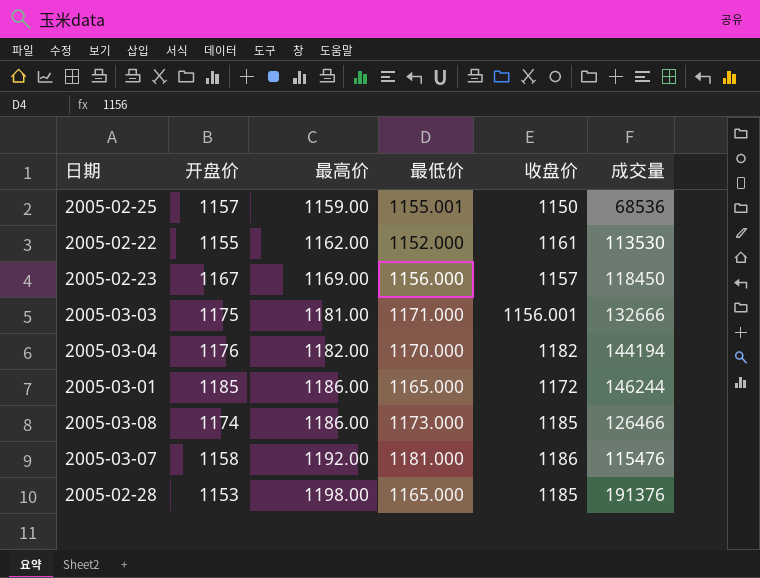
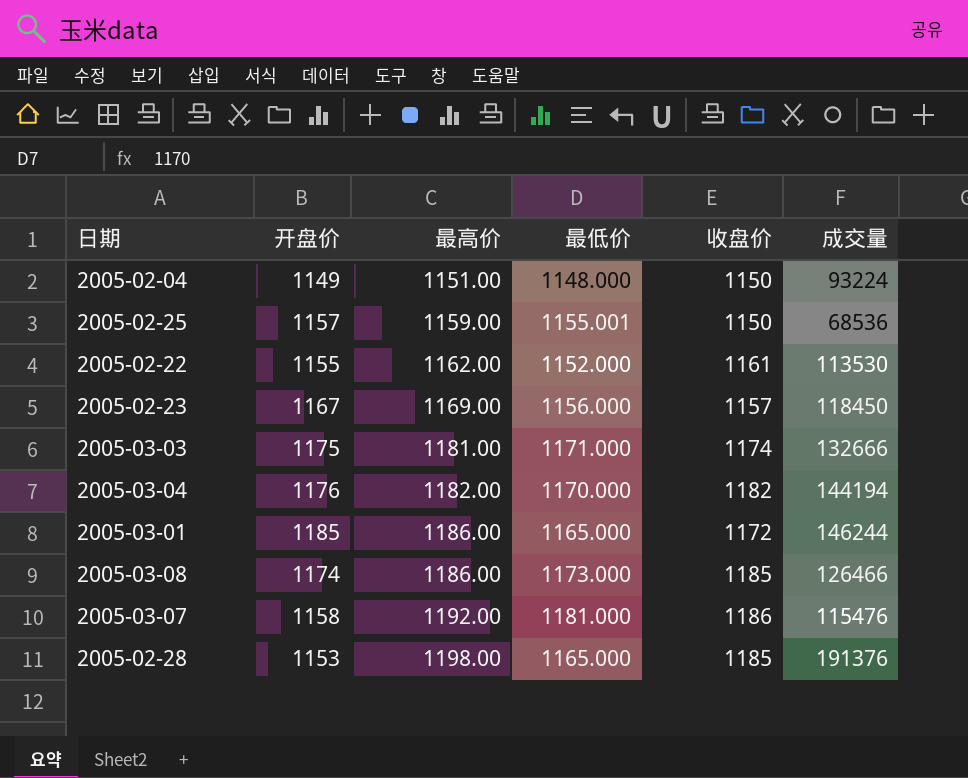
row 2005-02-04: none -> 1149 | 1151.00 | 1148.000 | 1150 | 93224
2005-03-03 | 收盘价: 1156.001 -> 1174

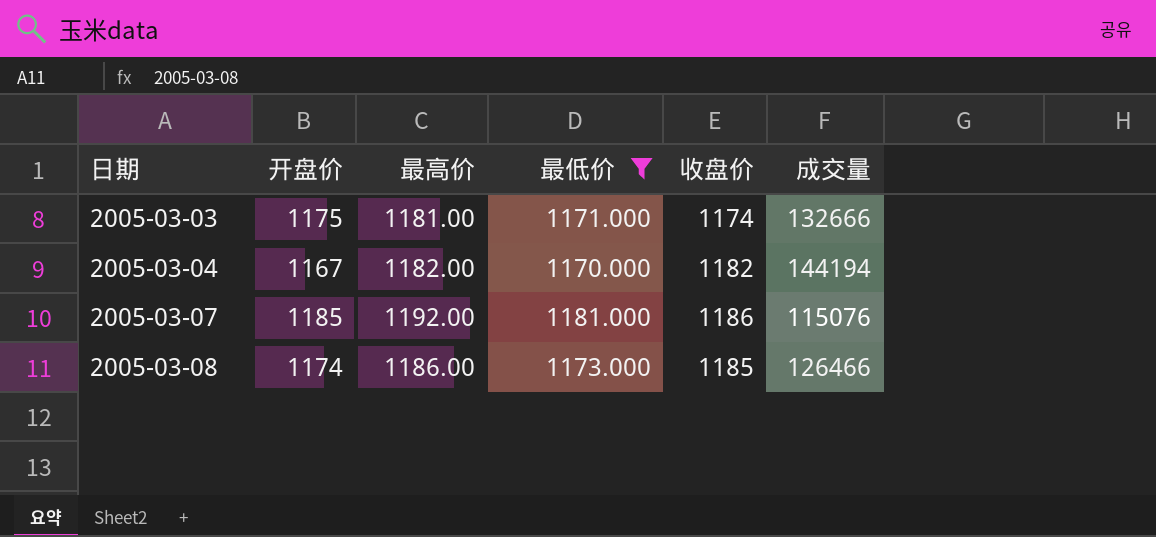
filter: none -> 最低价 >= 1170.000
row order: 最高价 ascending -> 日期 ascending
2005-03-04 | 开盘价: 1176 -> 1167
2005-03-07 | 开盘价: 1158 -> 1185
2005-03-07 | 成交量: 115476 -> 115076

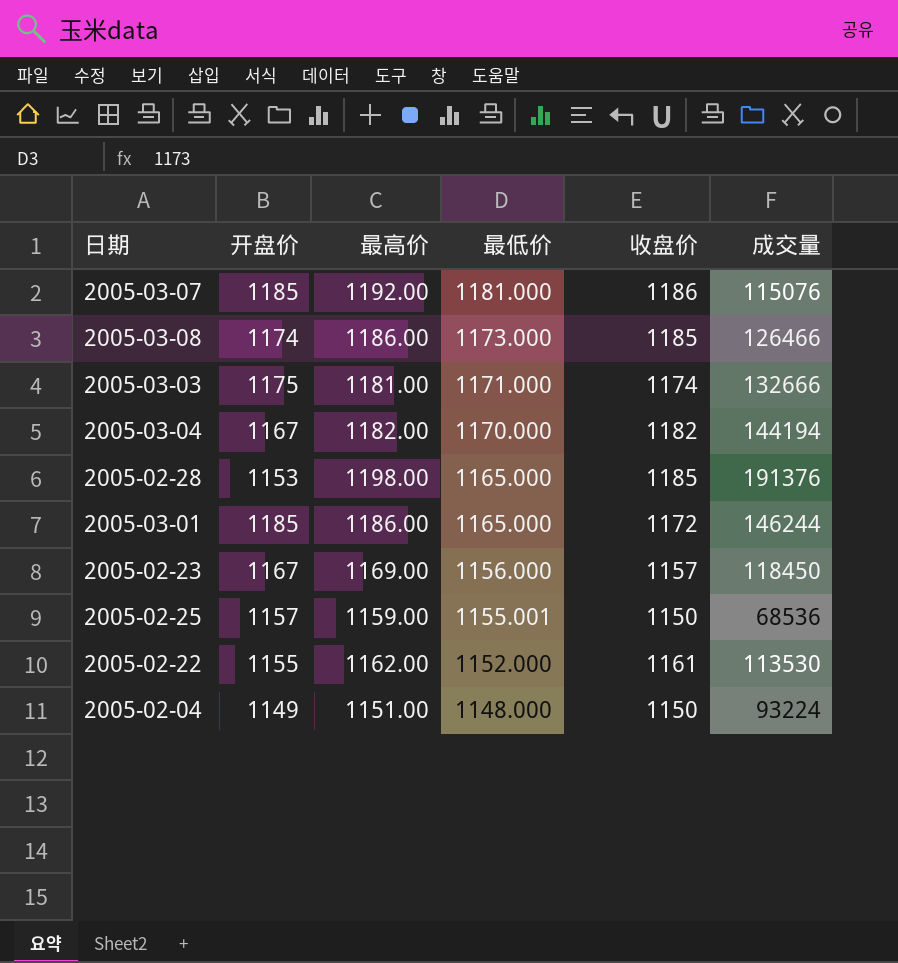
filter: 最低价 >= 1170.000 -> none
row order: 日期 ascending -> 最低价 descending

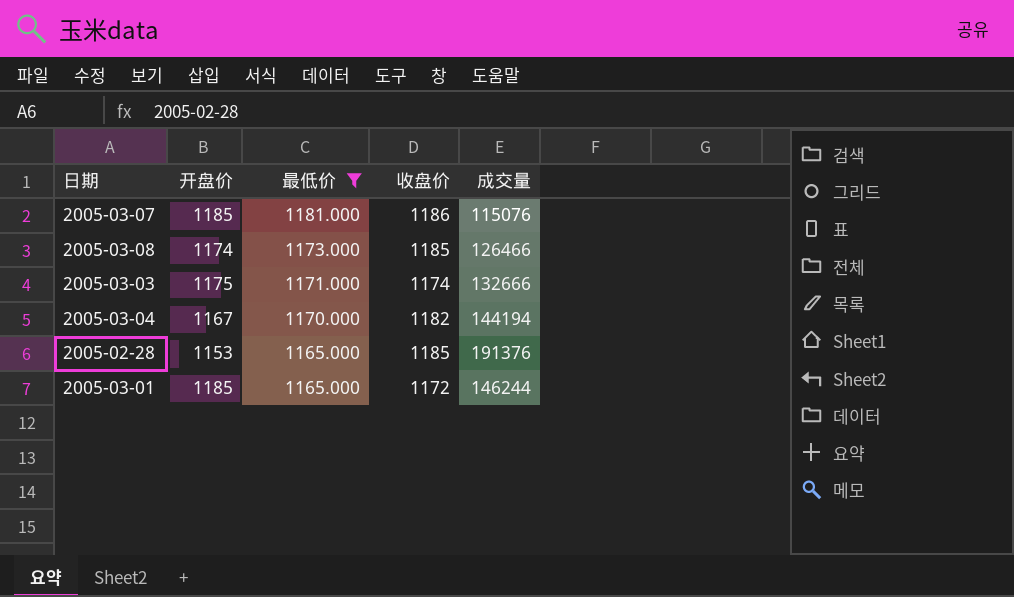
filter: none -> 最低价 >= 1165.000
column 最高价 | position: 3 -> none

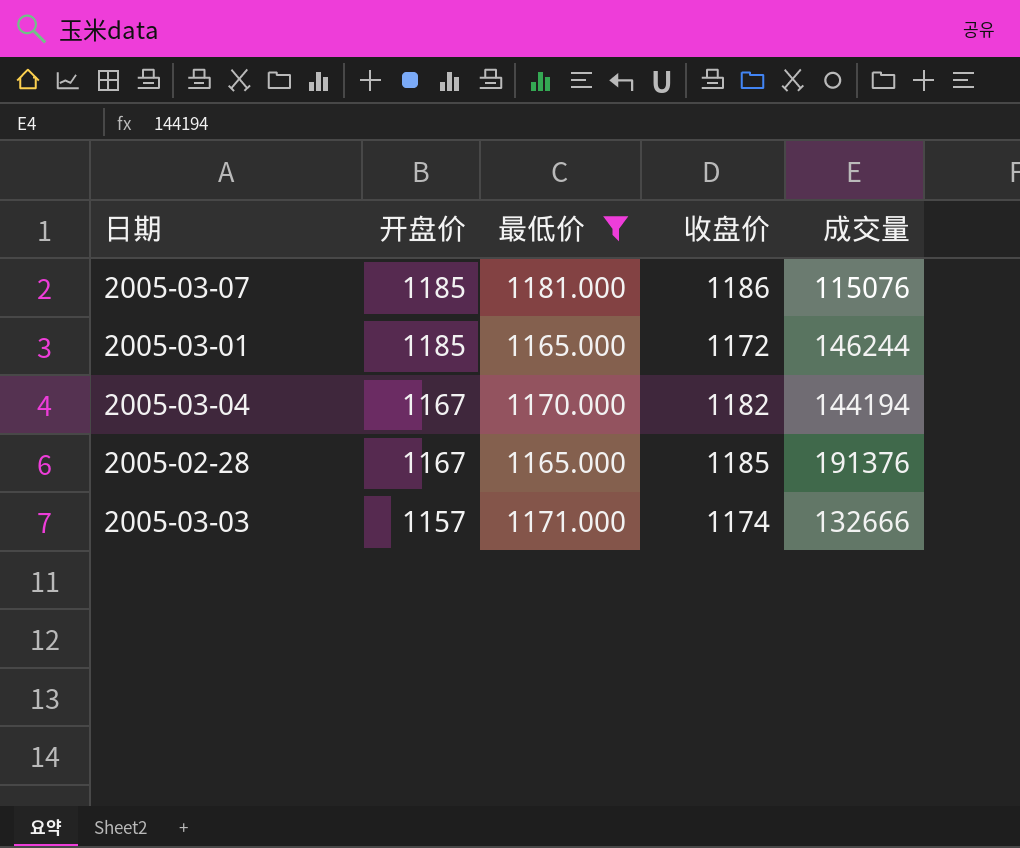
row order: 最低价 descending -> 开盘价 descending
row 2005-03-08: 1174 | 1173.000 | 1185 | 126466 -> none
2005-02-28 | 开盘价: 1153 -> 1167
2005-03-03 | 开盘价: 1175 -> 1157

